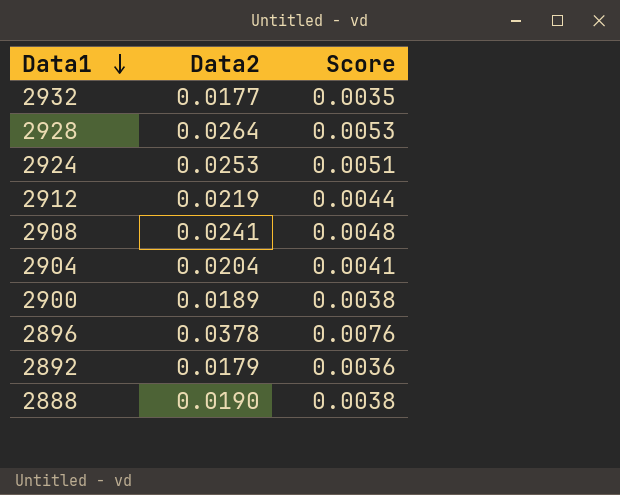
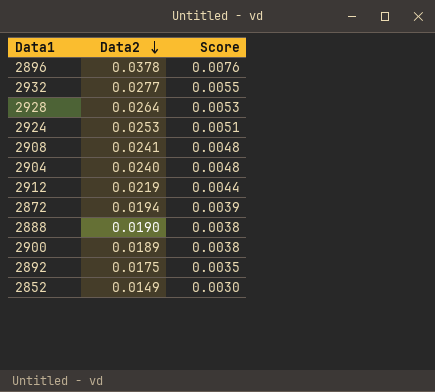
row order: Data1 descending -> Data2 descending
2932 | Data2: 0.0177 -> 0.0277
2932 | Score: 0.0035 -> 0.0055
2904 | Data2: 0.0204 -> 0.0240
2904 | Score: 0.0041 -> 0.0048
row 2872: none -> 0.0194 | 0.0039
2892 | Data2: 0.0179 -> 0.0175
2892 | Score: 0.0036 -> 0.0035
row 2852: none -> 0.0149 | 0.0030

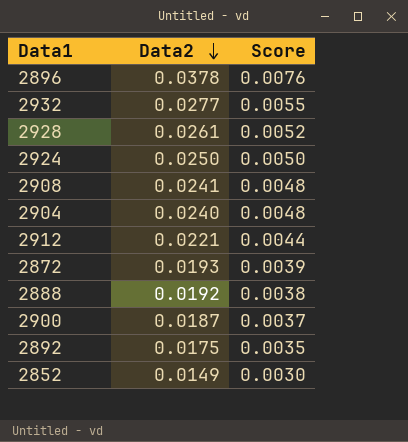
2928 | Data2: 0.0264 -> 0.0261
2928 | Score: 0.0053 -> 0.0052
2924 | Data2: 0.0253 -> 0.0250
2924 | Score: 0.0051 -> 0.0050
2912 | Data2: 0.0219 -> 0.0221
2872 | Data2: 0.0194 -> 0.0193
2888 | Data2: 0.0190 -> 0.0192
2900 | Data2: 0.0189 -> 0.0187
2900 | Score: 0.0038 -> 0.0037

